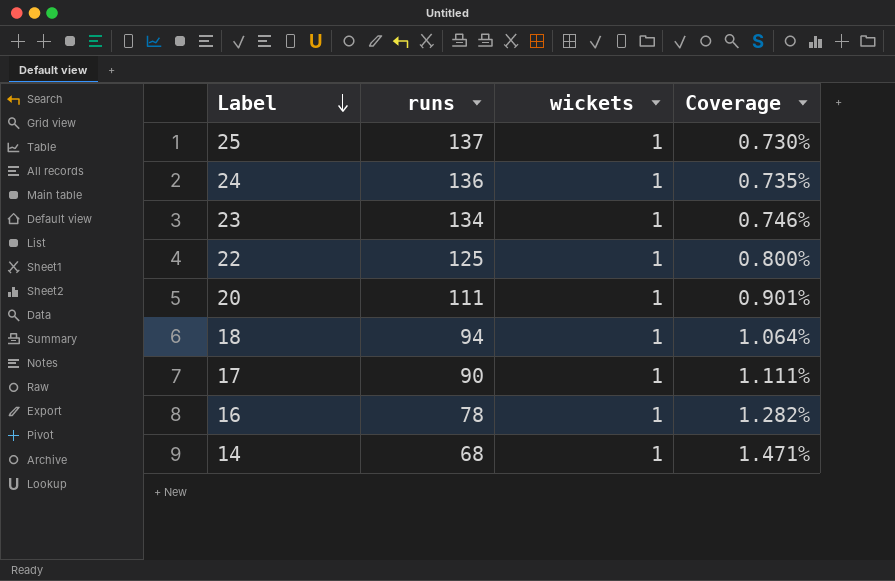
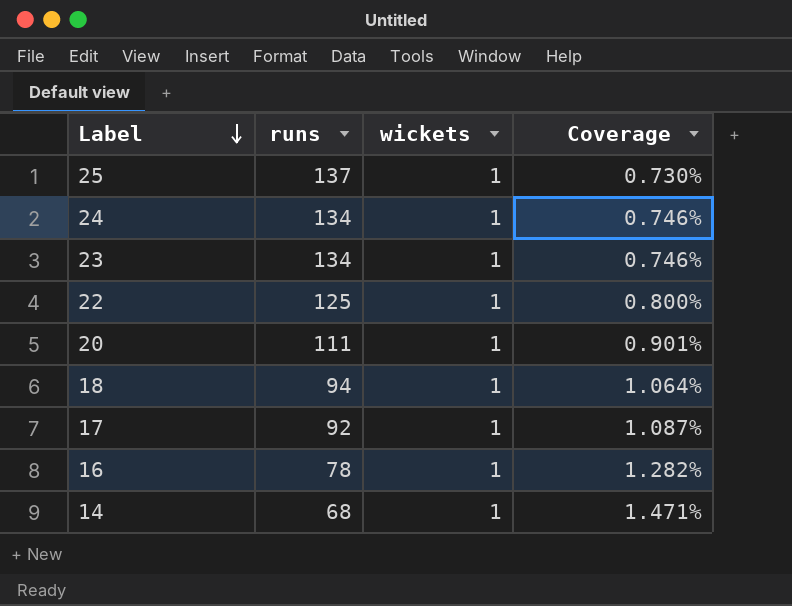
24 | runs: 136 -> 134
24 | Coverage: 0.735% -> 0.746%
17 | runs: 90 -> 92
17 | Coverage: 1.111% -> 1.087%

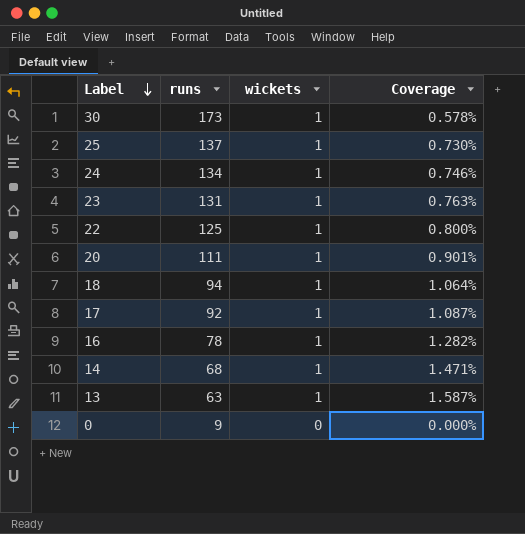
row 30: none -> 173 | 1 | 0.578%
23 | runs: 134 -> 131
23 | Coverage: 0.746% -> 0.763%
row 13: none -> 63 | 1 | 1.587%
row 0: none -> 9 | 0 | 0.000%

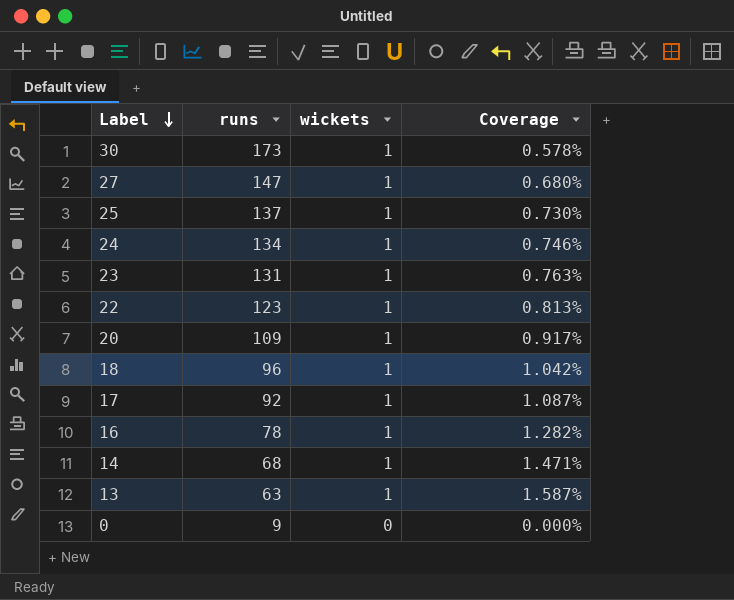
row 27: none -> 147 | 1 | 0.680%
22 | runs: 125 -> 123
22 | Coverage: 0.800% -> 0.813%
20 | runs: 111 -> 109
20 | Coverage: 0.901% -> 0.917%
18 | runs: 94 -> 96
18 | Coverage: 1.064% -> 1.042%

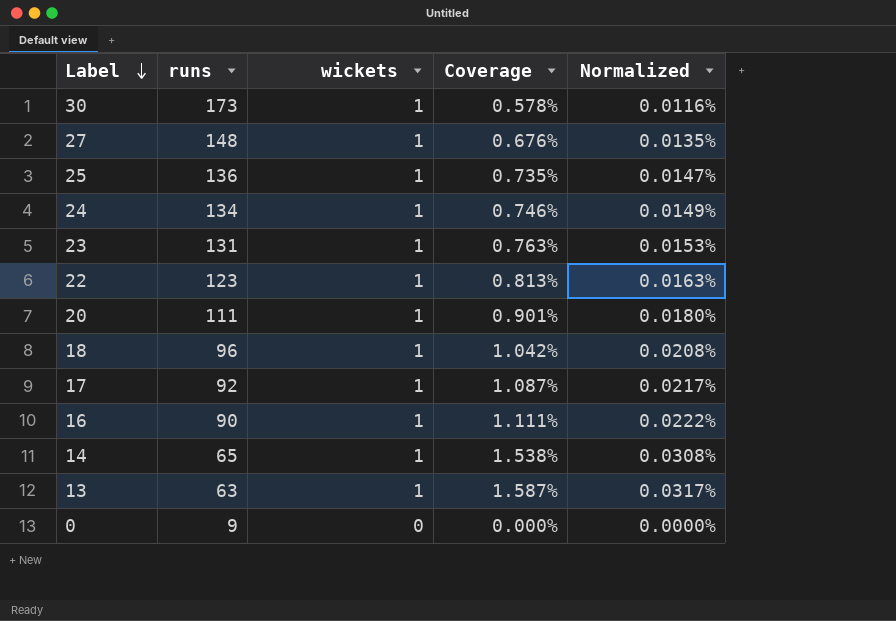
column Normalized | formula: none -> [Coverage] * 0.02
27 | runs: 147 -> 148
27 | Coverage: 0.680% -> 0.676%
25 | runs: 137 -> 136
25 | Coverage: 0.730% -> 0.735%
20 | runs: 109 -> 111
20 | Coverage: 0.917% -> 0.901%
16 | runs: 78 -> 90
16 | Coverage: 1.282% -> 1.111%
14 | runs: 68 -> 65
14 | Coverage: 1.471% -> 1.538%

